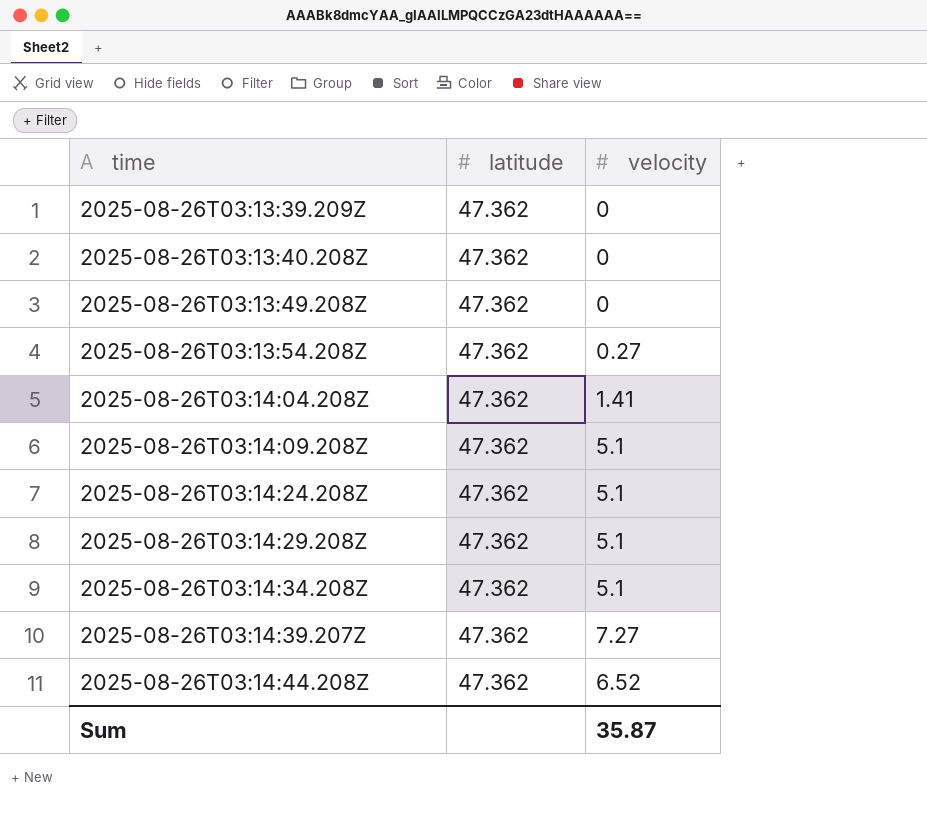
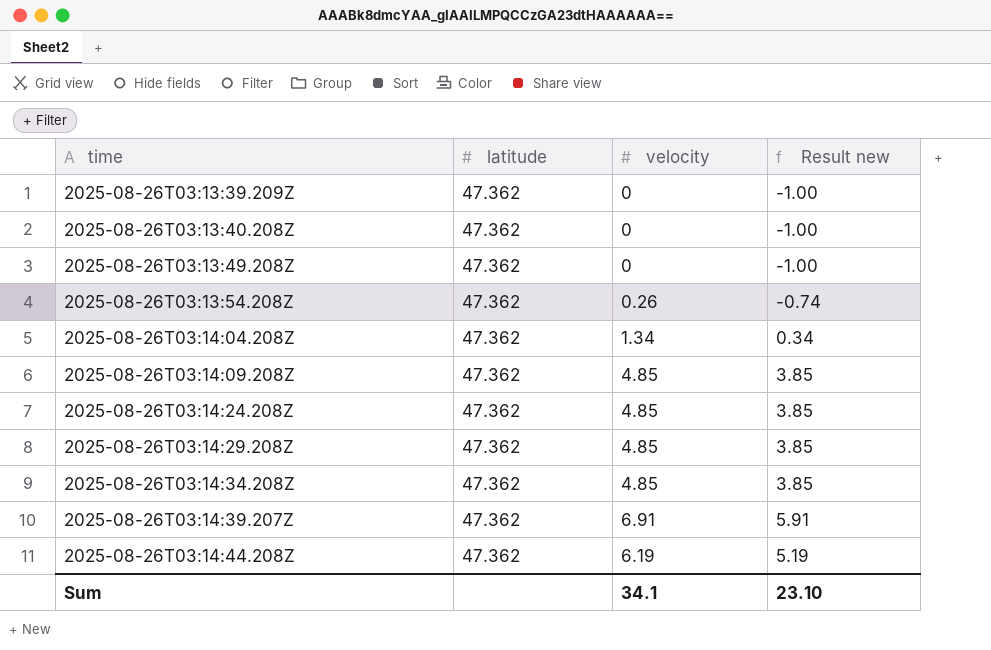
column Result new | formula: none -> [velocity] - 1
2025-08-26T03:13:54.208Z | velocity: 0.27 -> 0.26
2025-08-26T03:14:04.208Z | velocity: 1.41 -> 1.34
2025-08-26T03:14:09.208Z | velocity: 5.1 -> 4.85
2025-08-26T03:14:24.208Z | velocity: 5.1 -> 4.85
2025-08-26T03:14:29.208Z | velocity: 5.1 -> 4.85
2025-08-26T03:14:34.208Z | velocity: 5.1 -> 4.85
2025-08-26T03:14:39.207Z | velocity: 7.27 -> 6.91
2025-08-26T03:14:44.208Z | velocity: 6.52 -> 6.19
Sum | velocity: 35.87 -> 34.1

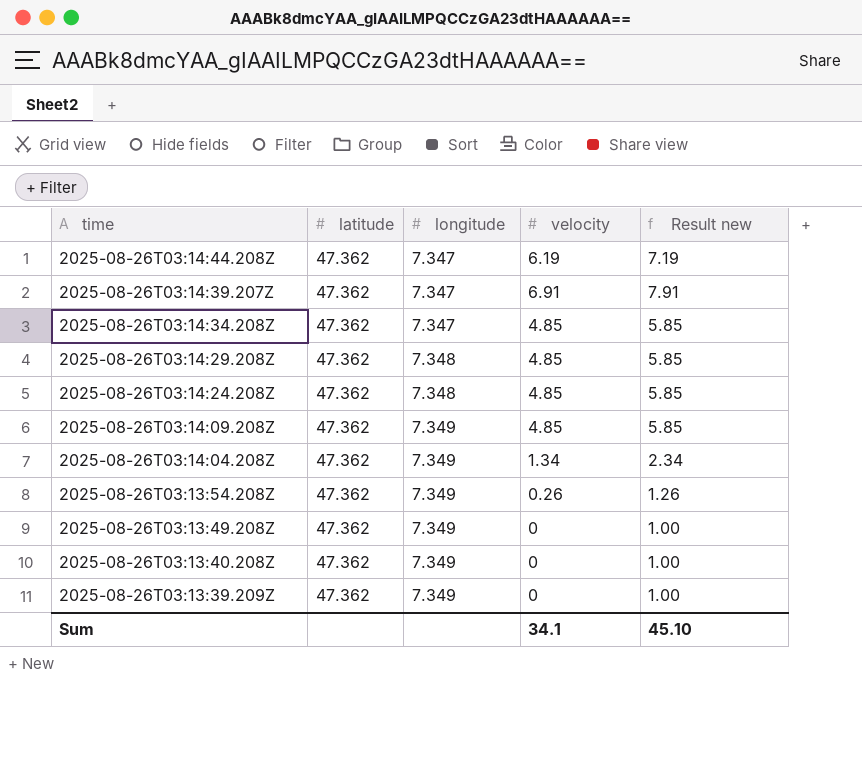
row order: time ascending -> time descending
column longitude | position: none -> 3
column Result new | formula: [velocity] - 1 -> [velocity] + 1
Sum | Result new: 23.10 -> 45.10

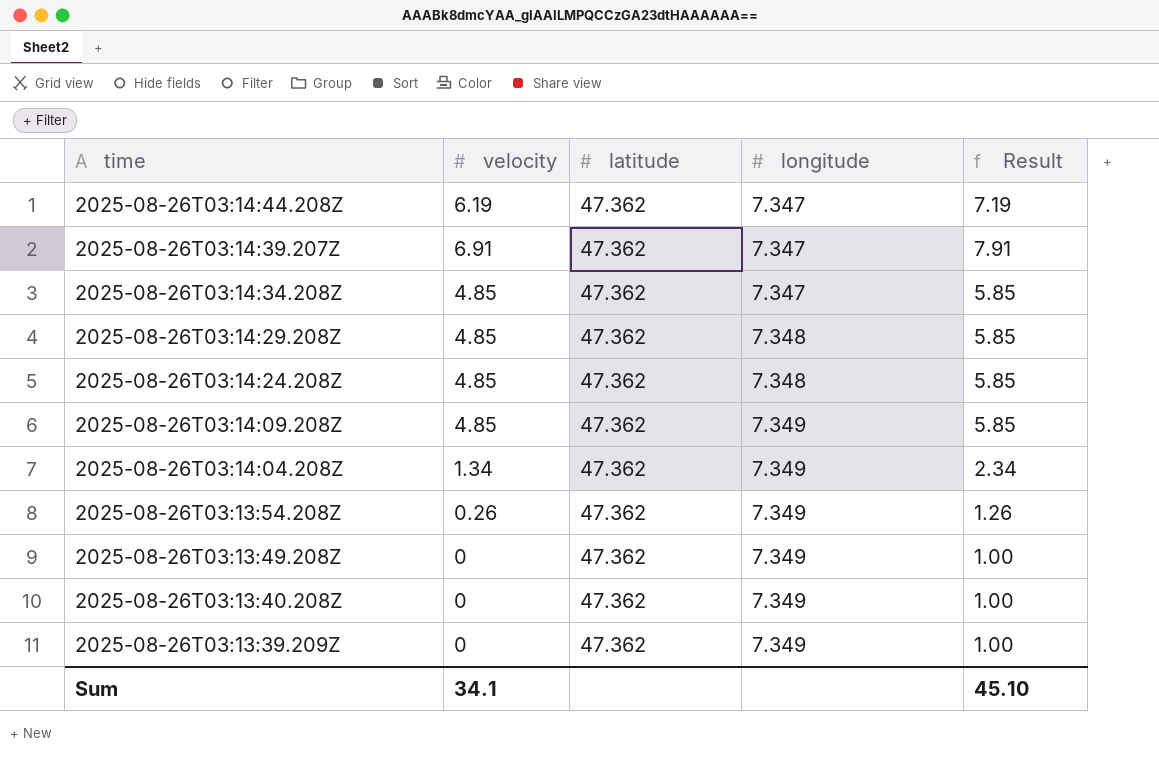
column velocity | position: 4 -> 2
column name: Result new -> Result

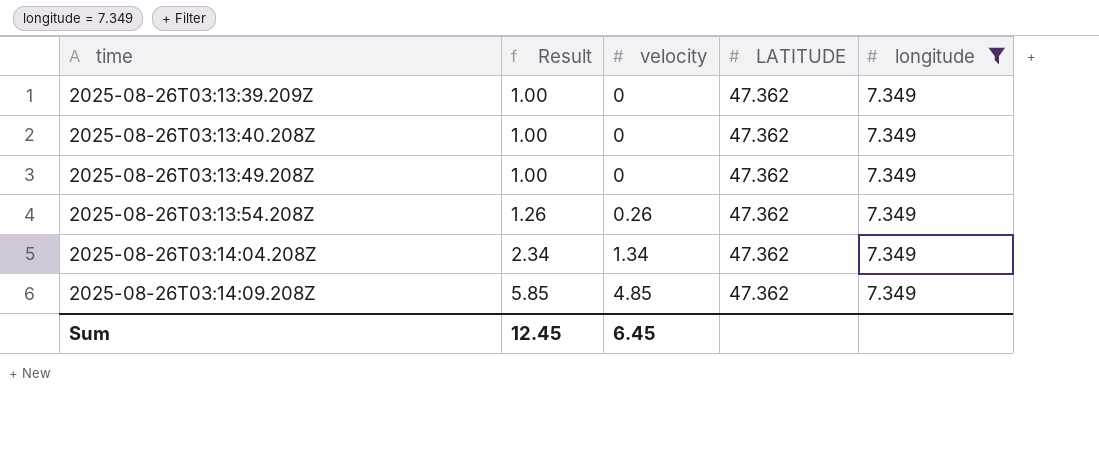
filter: none -> longitude = 7.349
row order: time descending -> time ascending
column Result | position: 5 -> 2
column name: latitude -> LATITUDE
Sum | Result: 45.10 -> 12.45
Sum | velocity: 34.1 -> 6.45

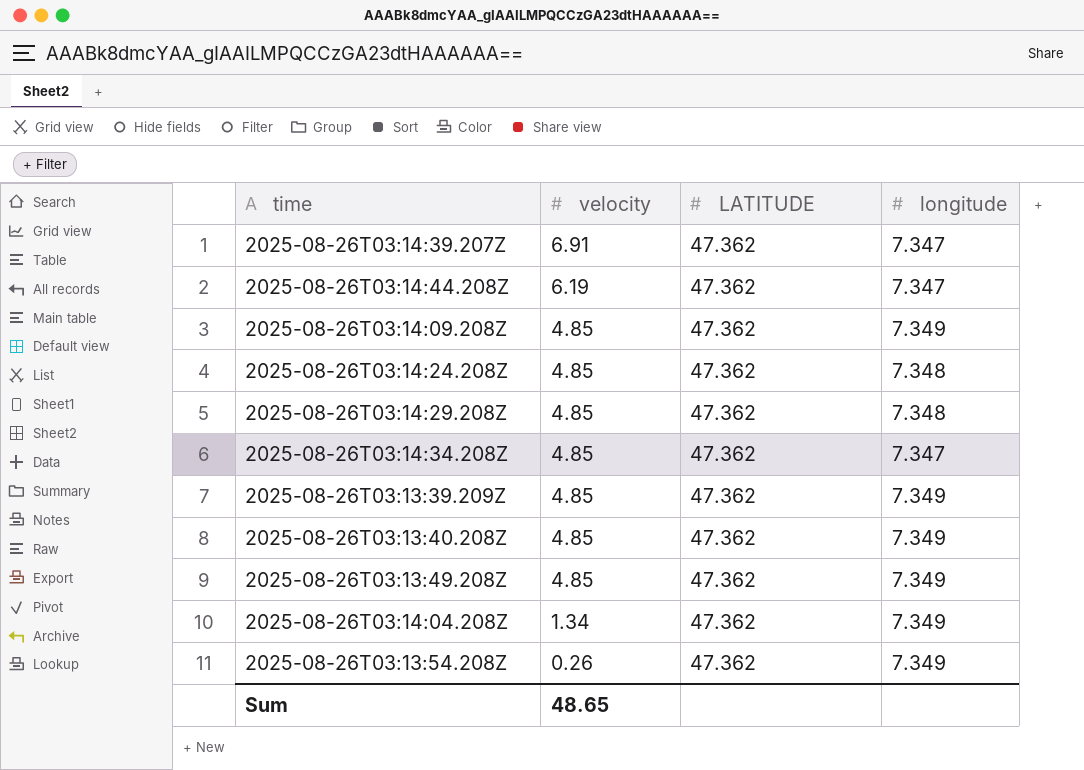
filter: longitude = 7.349 -> none
row order: time ascending -> velocity descending
column Result | formula: [velocity] + 1 -> none
2025-08-26T03:13:39.209Z | velocity: 0 -> 4.85
2025-08-26T03:13:40.208Z | velocity: 0 -> 4.85
2025-08-26T03:13:49.208Z | velocity: 0 -> 4.85
Sum | velocity: 6.45 -> 48.65

